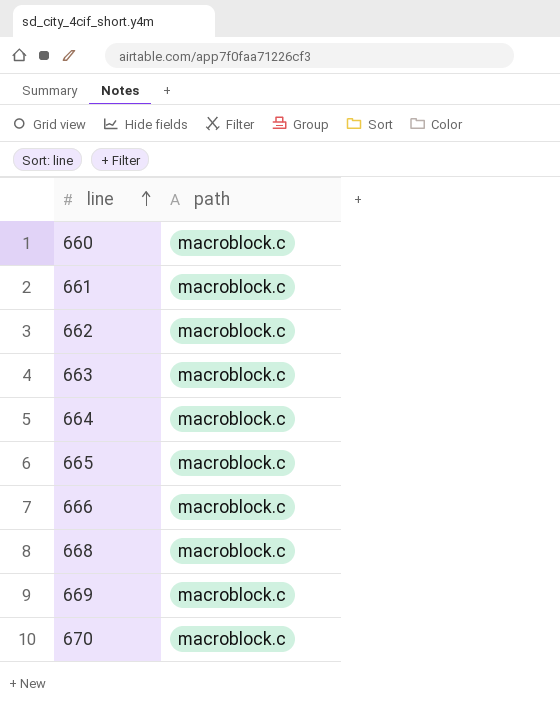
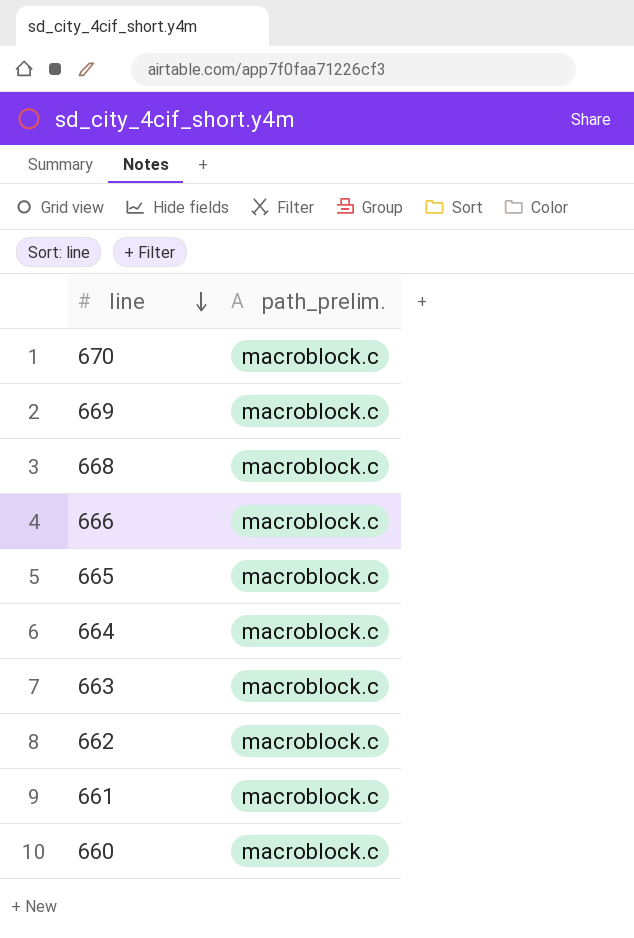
row order: line ascending -> line descending
column name: path -> path_prelim.

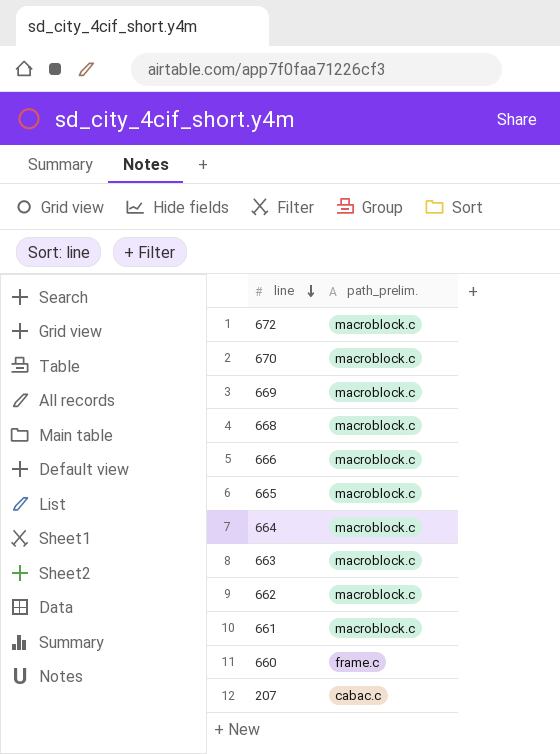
row 672: none -> macroblock.c
660 | path_prelim.: macroblock.c -> frame.c
row 207: none -> cabac.c

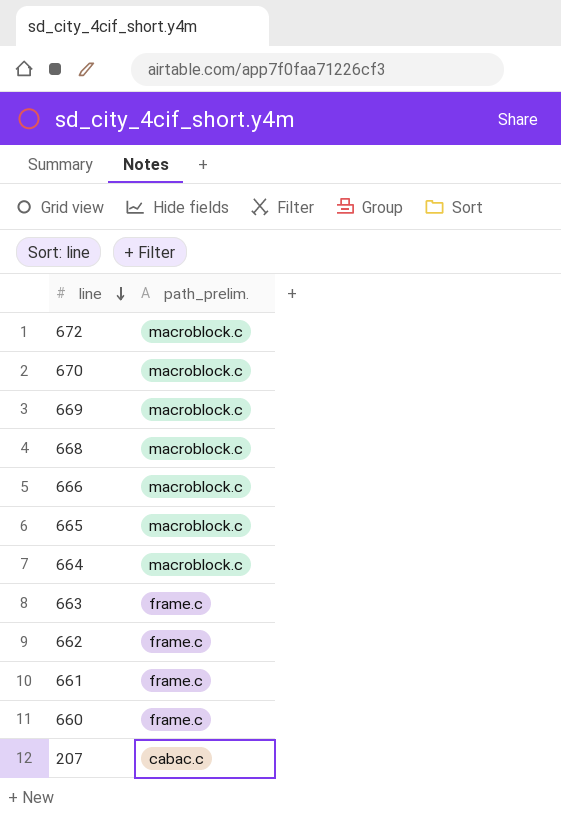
663 | path_prelim.: macroblock.c -> frame.c
662 | path_prelim.: macroblock.c -> frame.c
661 | path_prelim.: macroblock.c -> frame.c

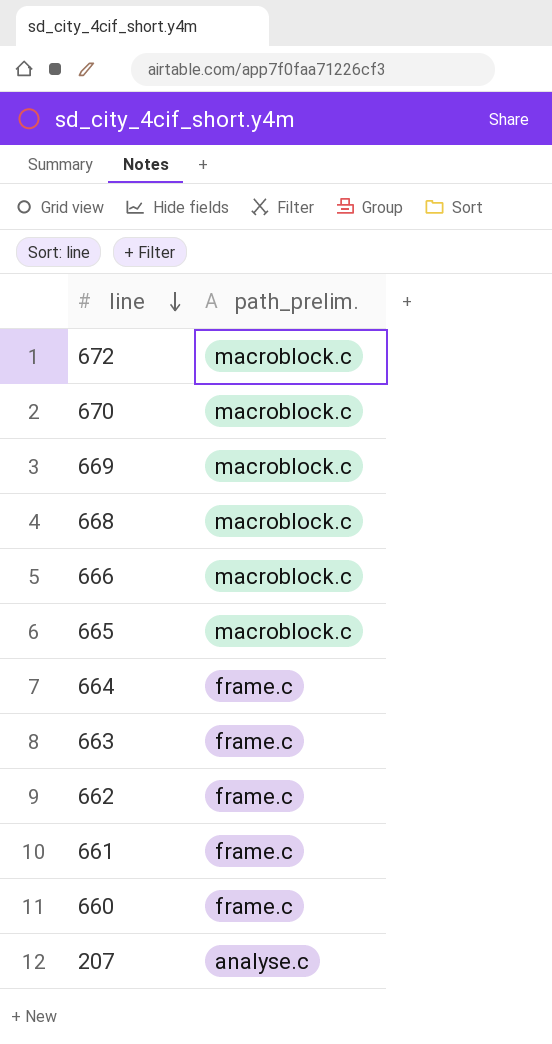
664 | path_prelim.: macroblock.c -> frame.c
207 | path_prelim.: cabac.c -> analyse.c

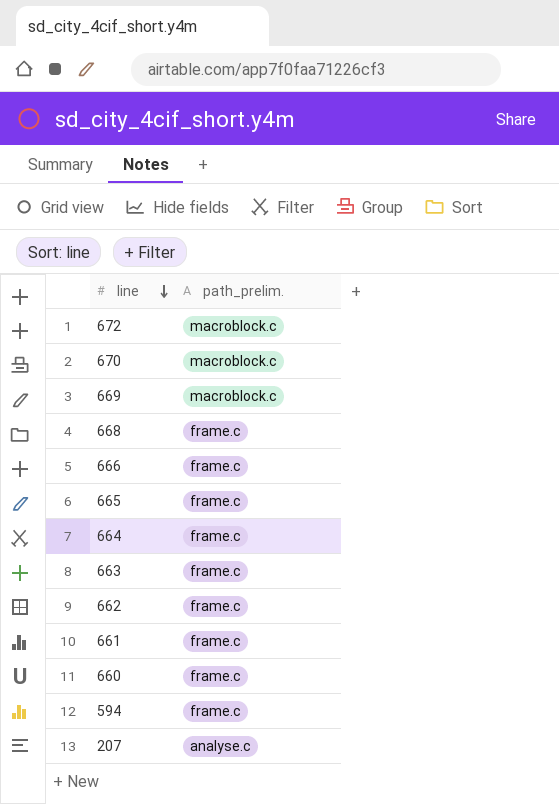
668 | path_prelim.: macroblock.c -> frame.c
666 | path_prelim.: macroblock.c -> frame.c
665 | path_prelim.: macroblock.c -> frame.c
row 594: none -> frame.c

